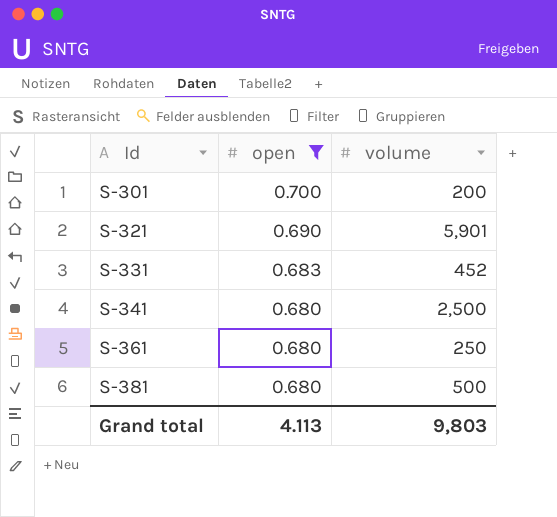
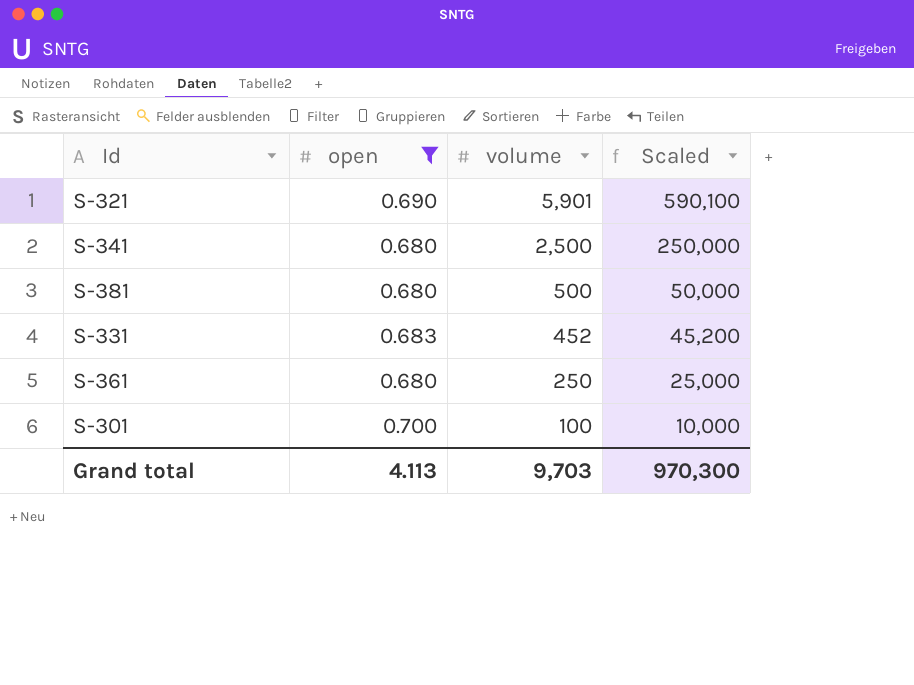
row order: Id ascending -> volume descending
column Scaled | formula: none -> [volume] * 100
S-301 | volume: 200 -> 100
Grand total | volume: 9,803 -> 9,703

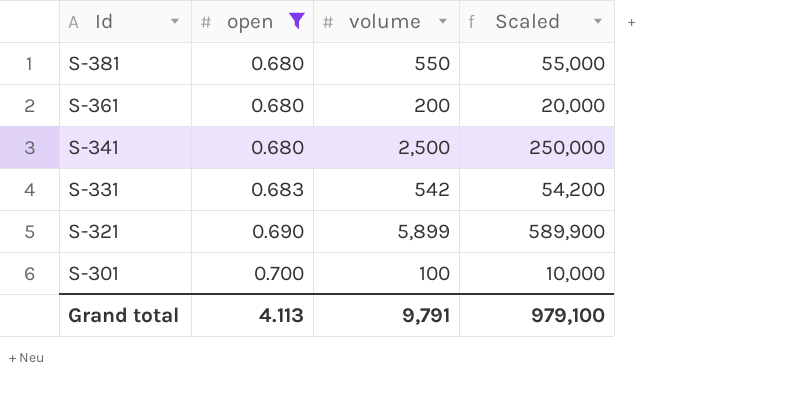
row order: volume descending -> Id descending
S-381 | volume: 500 -> 550
S-381 | Scaled: 50,000 -> 55,000
S-361 | volume: 250 -> 200
S-361 | Scaled: 25,000 -> 20,000
S-331 | volume: 452 -> 542
S-331 | Scaled: 45,200 -> 54,200
S-321 | volume: 5,901 -> 5,899
S-321 | Scaled: 590,100 -> 589,900
Grand total | volume: 9,703 -> 9,791
Grand total | Scaled: 970,300 -> 979,100

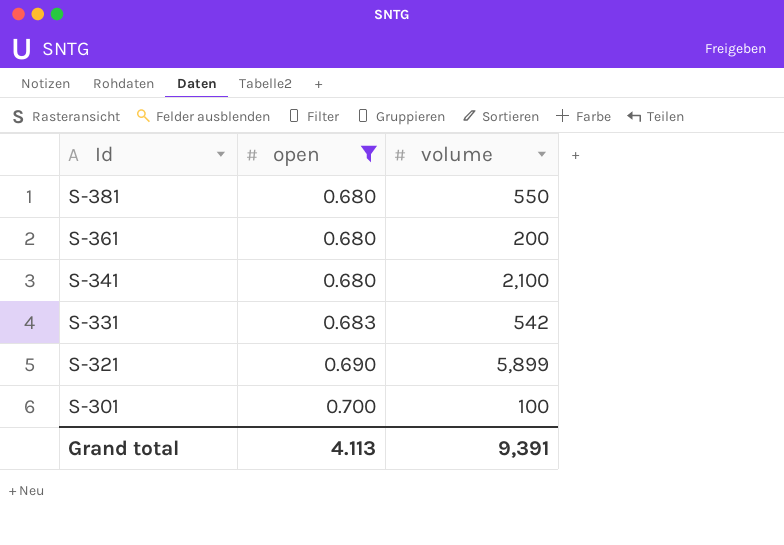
column Scaled | formula: [volume] * 100 -> none
S-341 | volume: 2,500 -> 2,100
Grand total | volume: 9,791 -> 9,391

